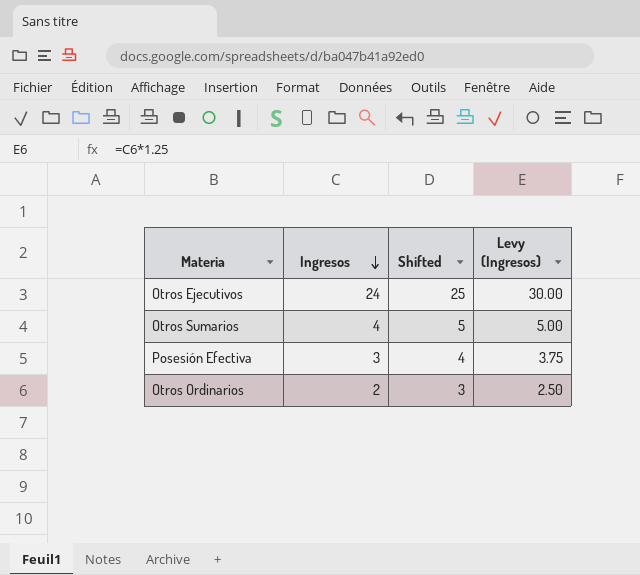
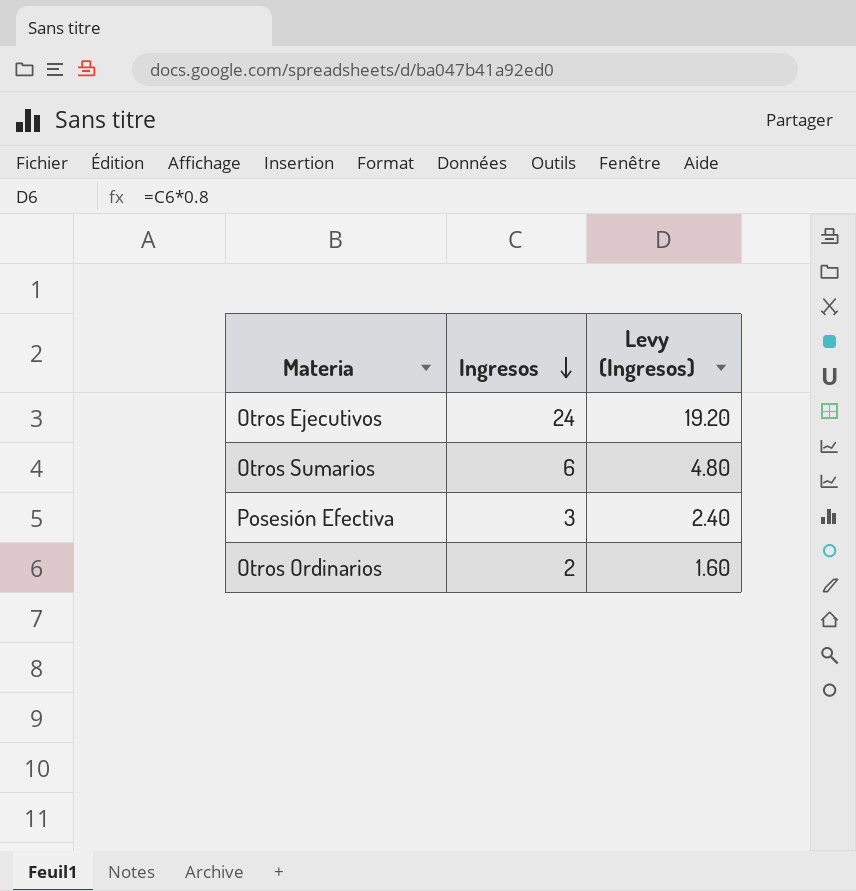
column Shifted | formula: [Ingresos] + 1 -> none
column Levy (Ingresos) | formula: [Ingresos] * 1.25 -> [Ingresos] * 0.8
Otros Sumarios | Ingresos: 4 -> 6

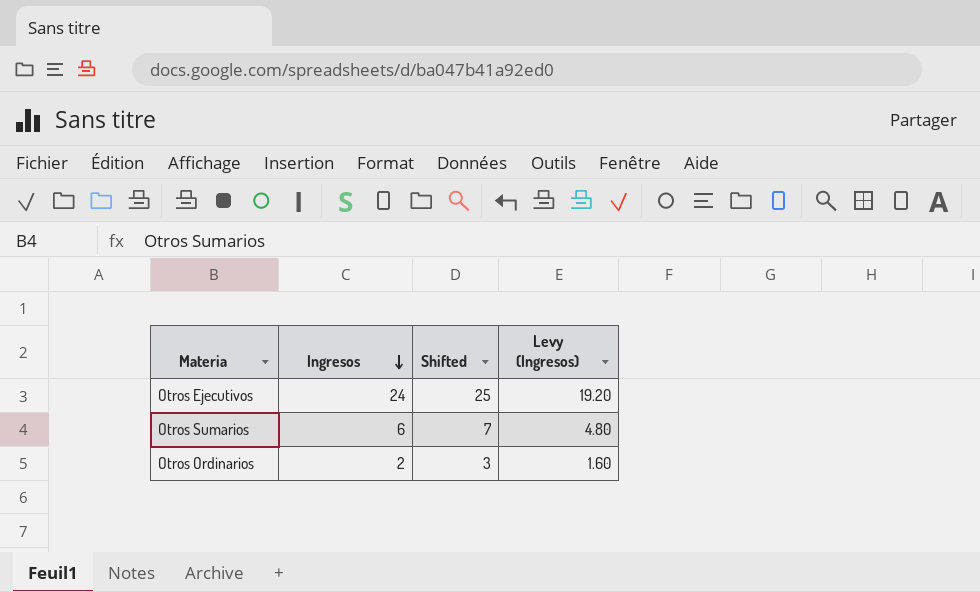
column Shifted | formula: none -> [Ingresos] + 1
row Posesión Efectiva: 3 | 2.40 -> none

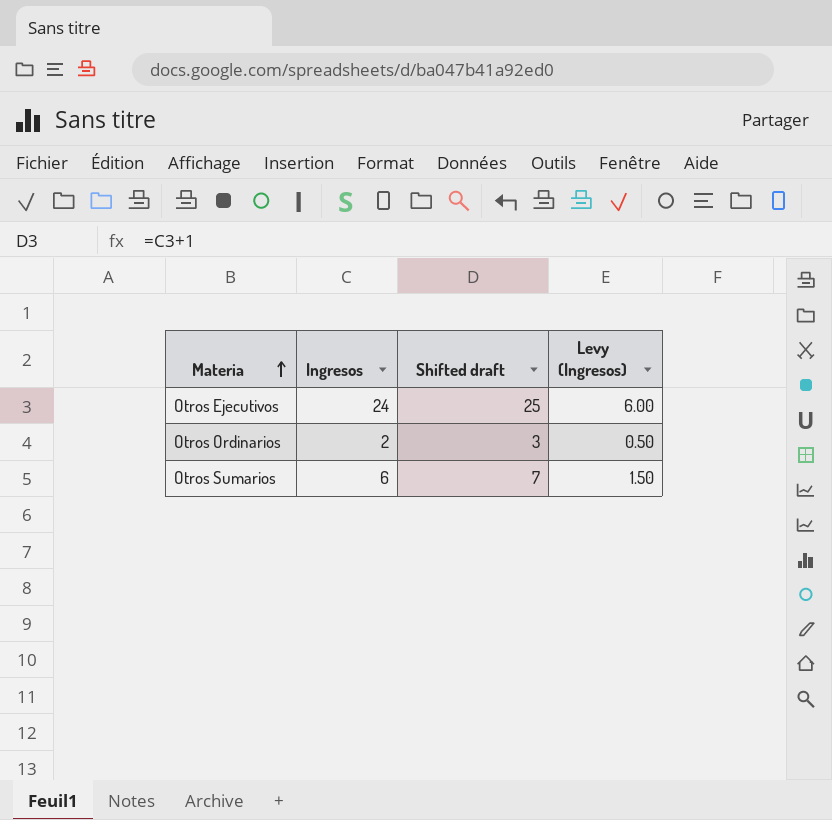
row order: Ingresos descending -> Materia ascending
column name: Shifted -> Shifted draft
column Levy (Ingresos) | formula: [Ingresos] * 0.8 -> [Ingresos] * 0.25

